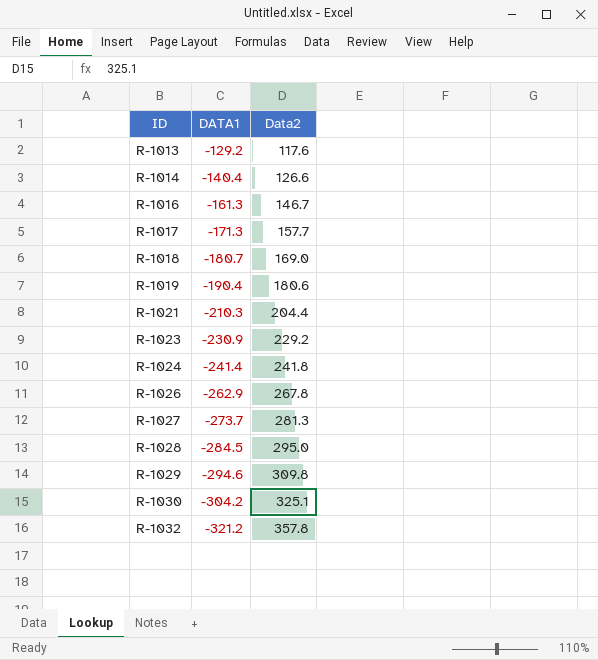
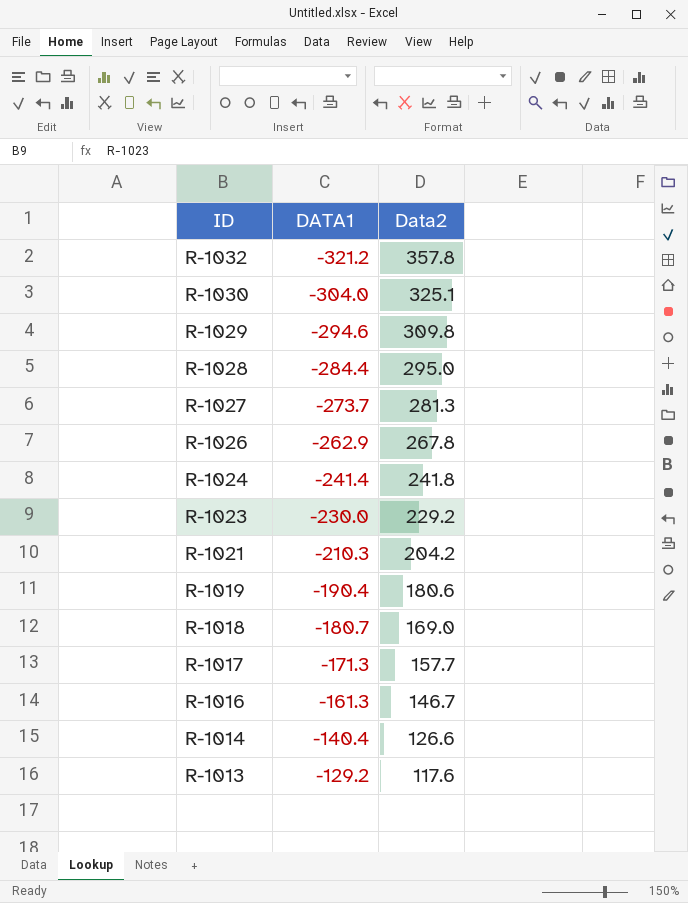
row order: ID ascending -> ID descending
R-1030 | DATA1: -304.2 -> -304.0
R-1028 | DATA1: -284.5 -> -284.4
R-1023 | DATA1: -230.9 -> -230.0
R-1021 | Data2: 204.4 -> 204.2

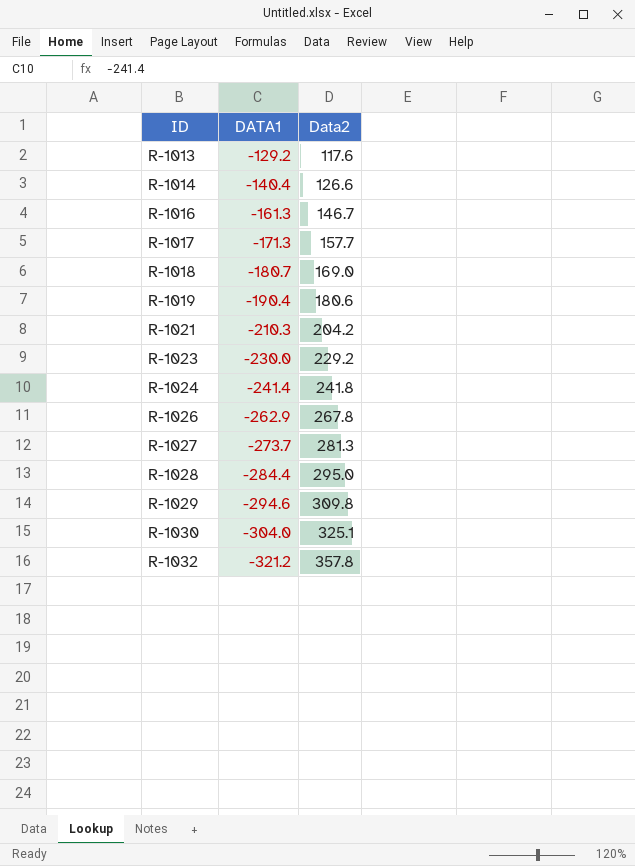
row order: ID descending -> ID ascending

